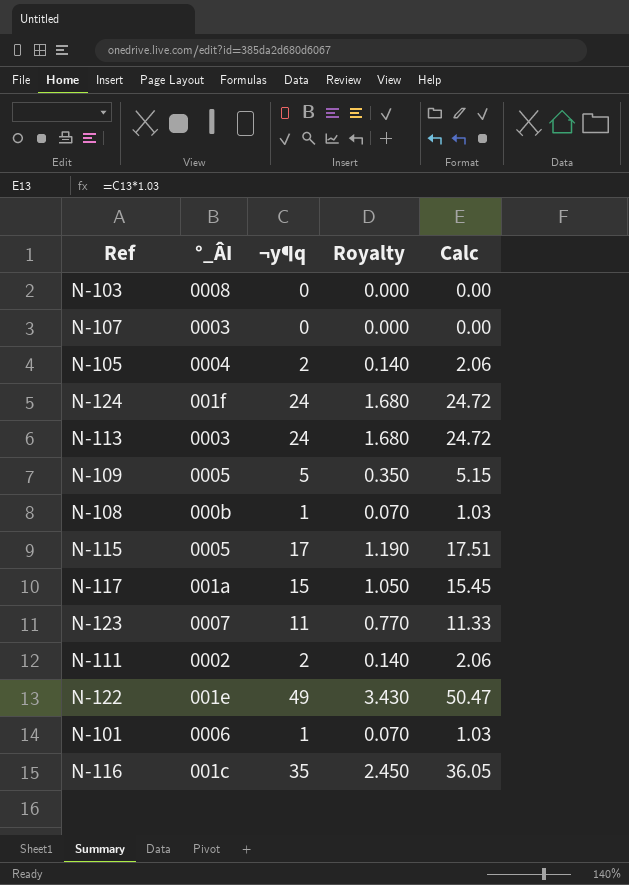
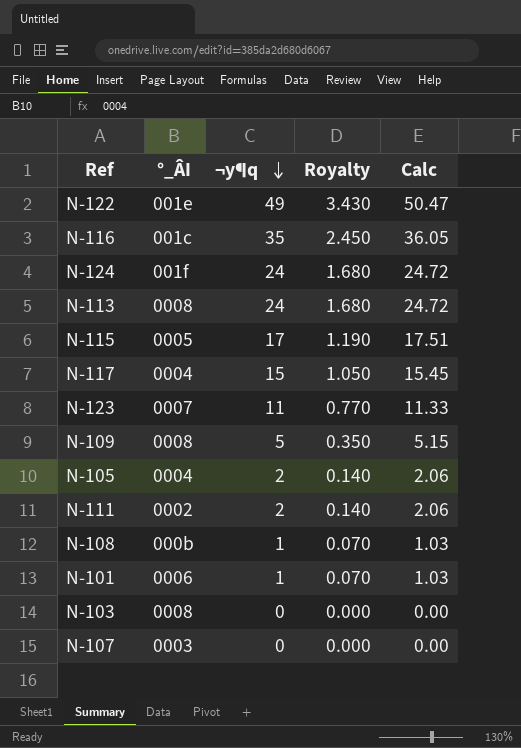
row order: none -> ¬y¶q descending
N-113 | °_ÂI: 0003 -> 0008
N-117 | °_ÂI: 001a -> 0004
N-109 | °_ÂI: 0005 -> 0008

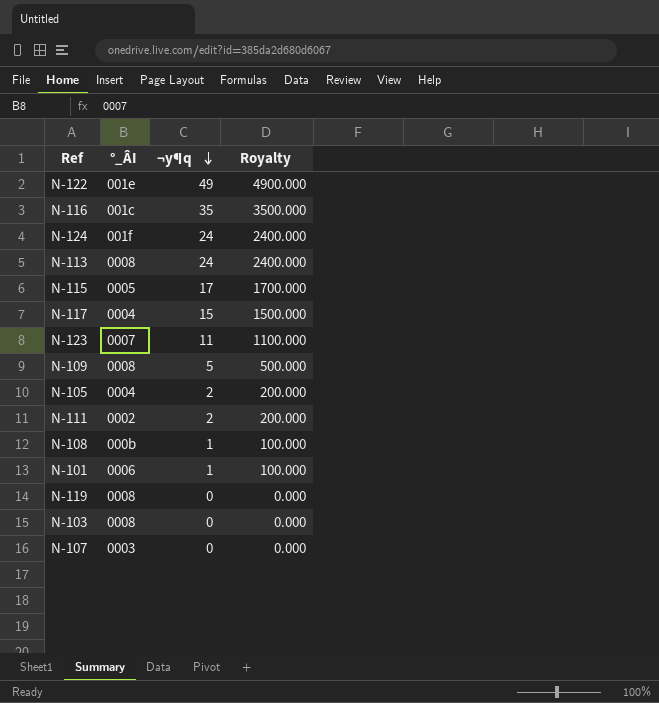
column Calc | formula: [¬y¶q] * 1.03 -> none
column Royalty | formula: [¬y¶q] * 0.07 -> [¬y¶q] * 100
row N-119: none -> 0008 | 0 | 0.000

